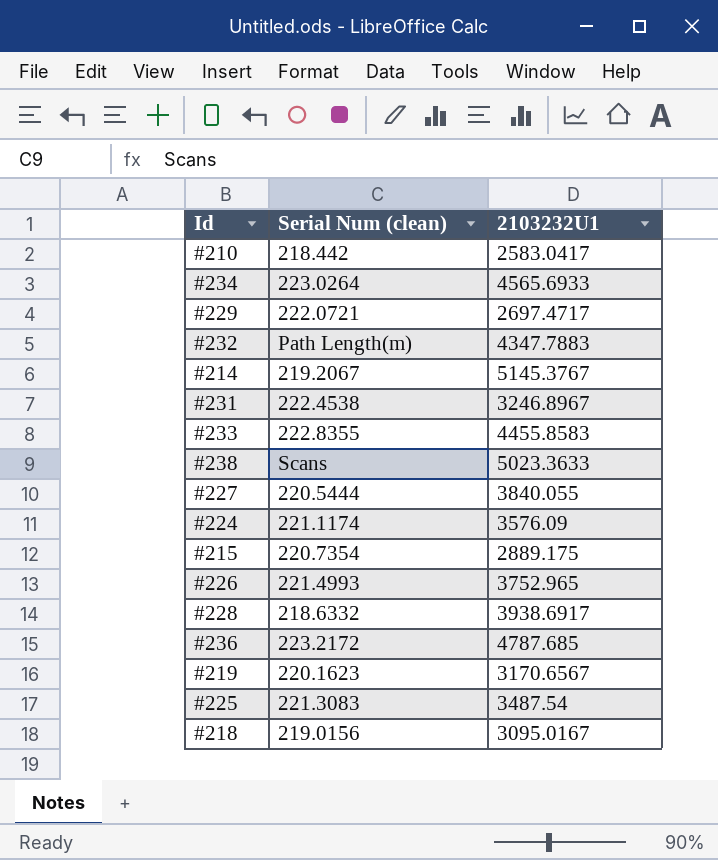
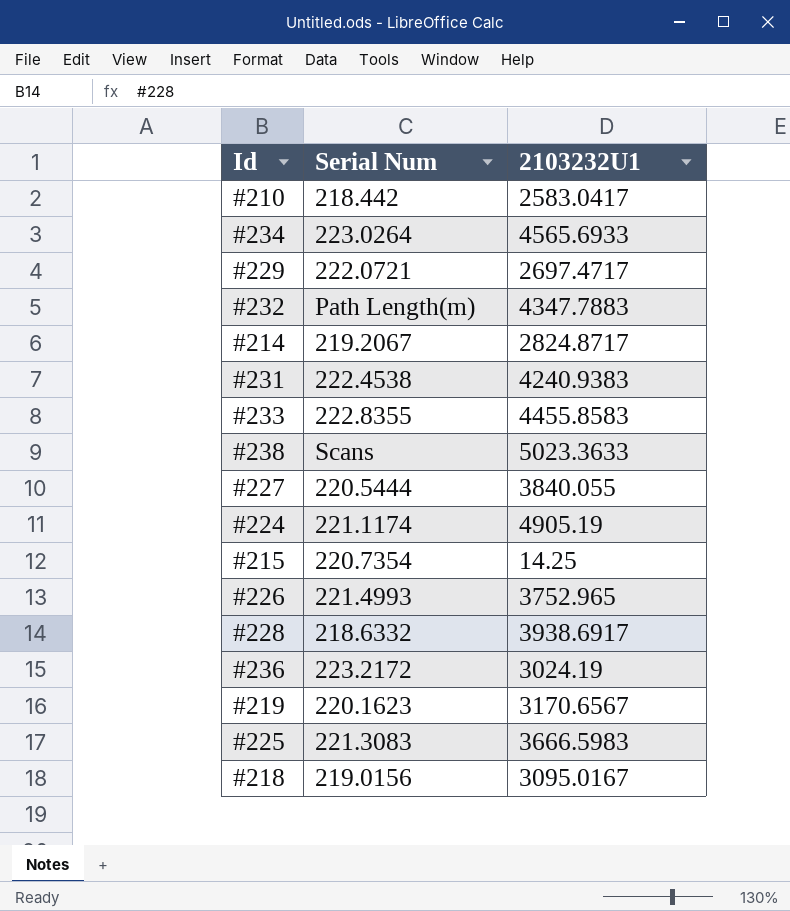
column name: Serial Num (clean) -> Serial Num
#214 | 2103232U1: 5145.3767 -> 2824.8717
#231 | 2103232U1: 3246.8967 -> 4240.9383
#224 | 2103232U1: 3576.09 -> 4905.19
#215 | 2103232U1: 2889.175 -> 14.25
#236 | 2103232U1: 4787.685 -> 3024.19
#225 | 2103232U1: 3487.54 -> 3666.5983

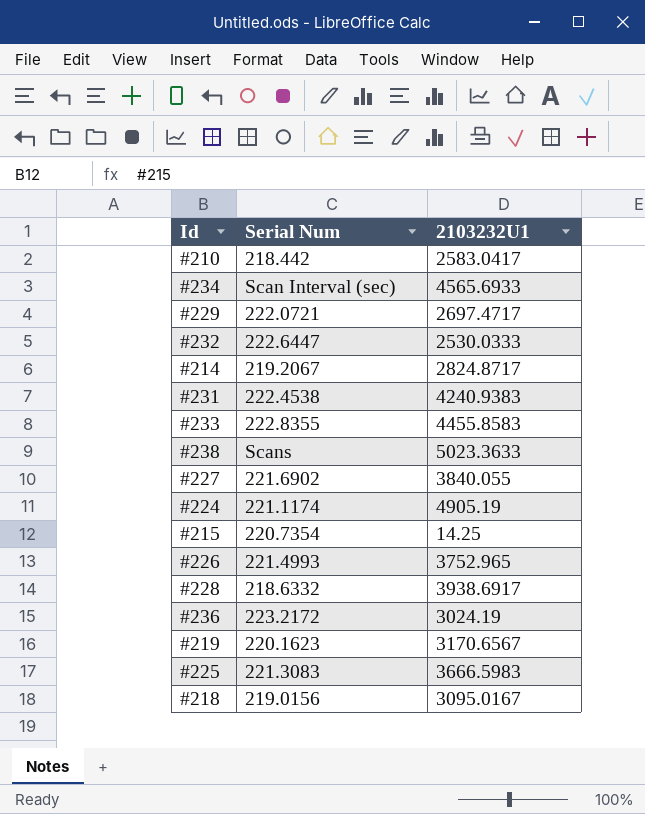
#234 | Serial Num: 223.0264 -> Scan Interval (sec)
#232 | Serial Num: Path Length(m) -> 222.6447
#232 | 2103232U1: 4347.7883 -> 2530.0333
#227 | Serial Num: 220.5444 -> 221.6902

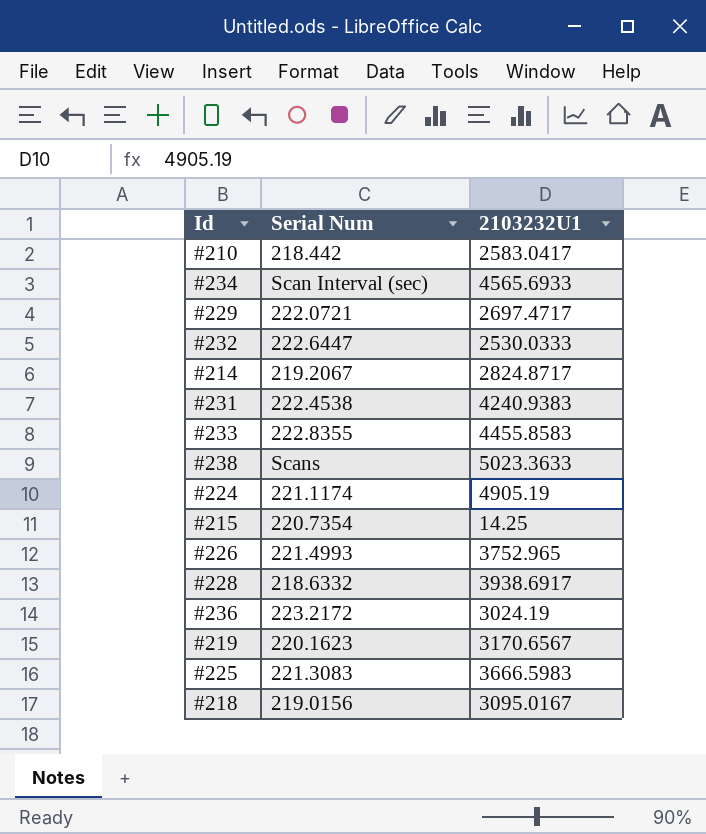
row #227: 221.6902 | 3840.055 -> none

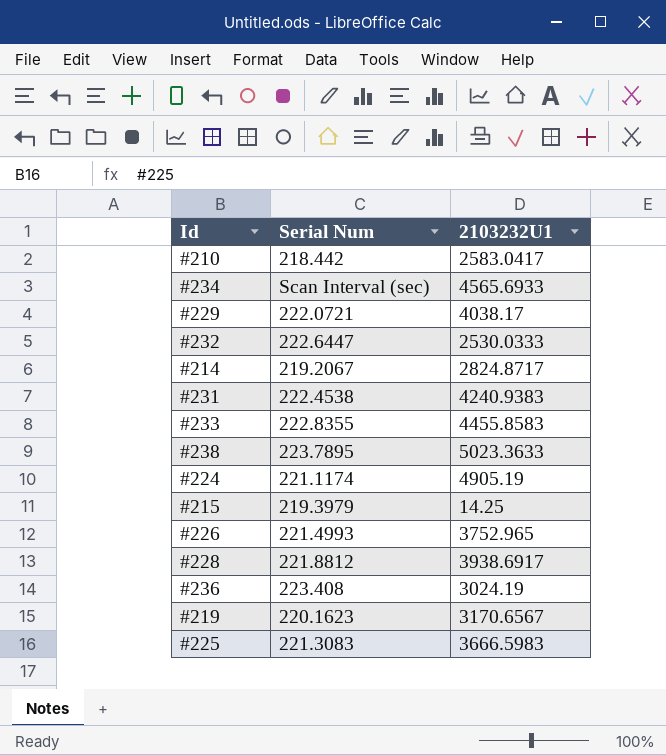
row #218: 219.0156 | 3095.0167 -> none
#229 | 2103232U1: 2697.4717 -> 4038.17
#238 | Serial Num: Scans -> 223.7895
#215 | Serial Num: 220.7354 -> 219.3979
#228 | Serial Num: 218.6332 -> 221.8812
#236 | Serial Num: 223.2172 -> 223.408

